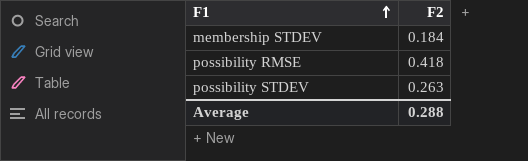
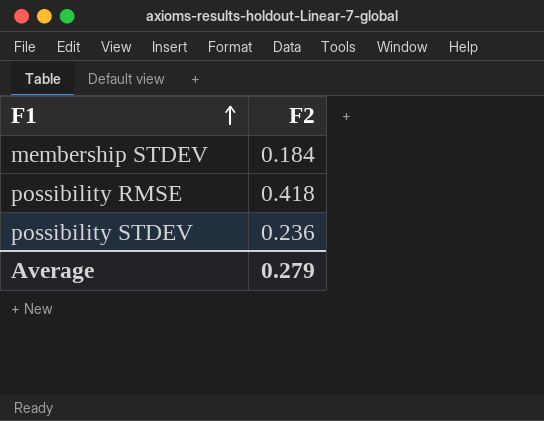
possibility STDEV | F2: 0.263 -> 0.236
Average | F2: 0.288 -> 0.279

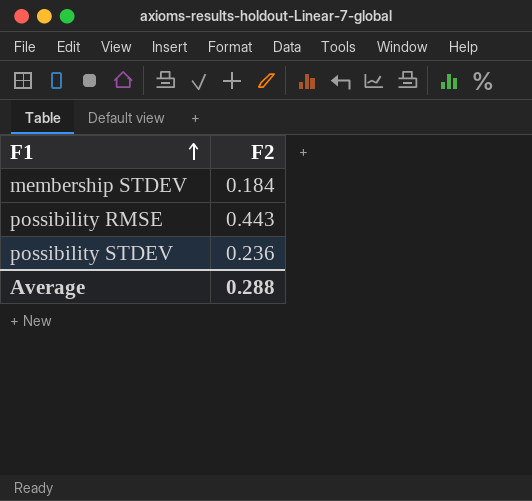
possibility RMSE | F2: 0.418 -> 0.443
Average | F2: 0.279 -> 0.288

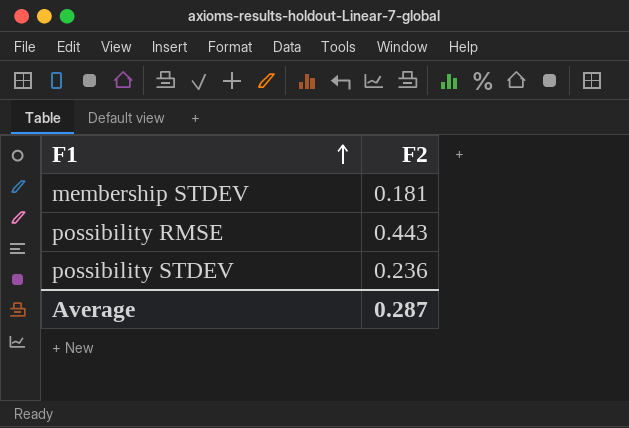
membership STDEV | F2: 0.184 -> 0.181
Average | F2: 0.288 -> 0.287

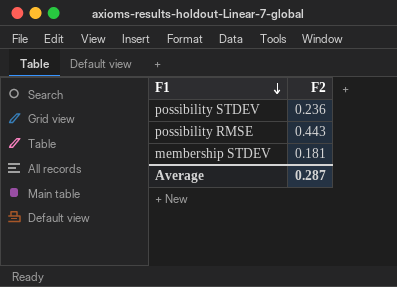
row order: F1 ascending -> F1 descending

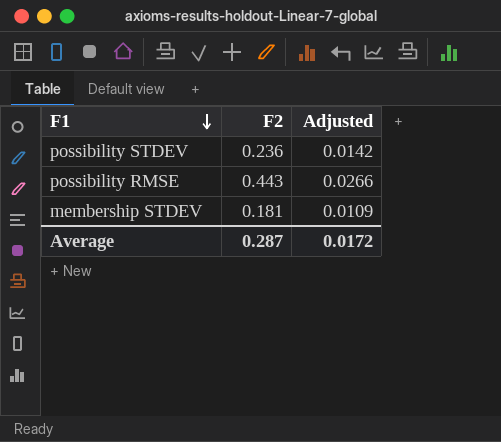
column Adjusted | formula: none -> [F2] * 0.06

